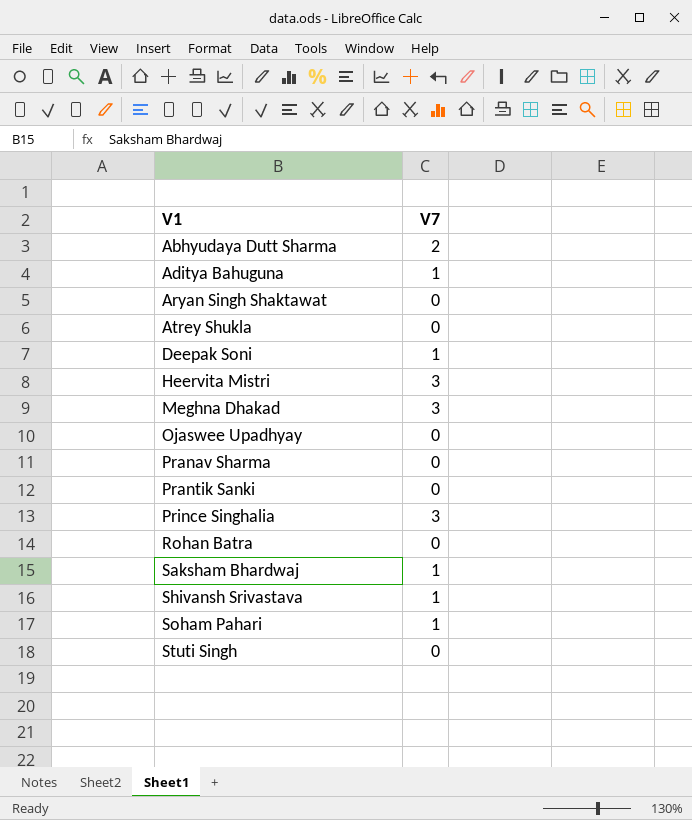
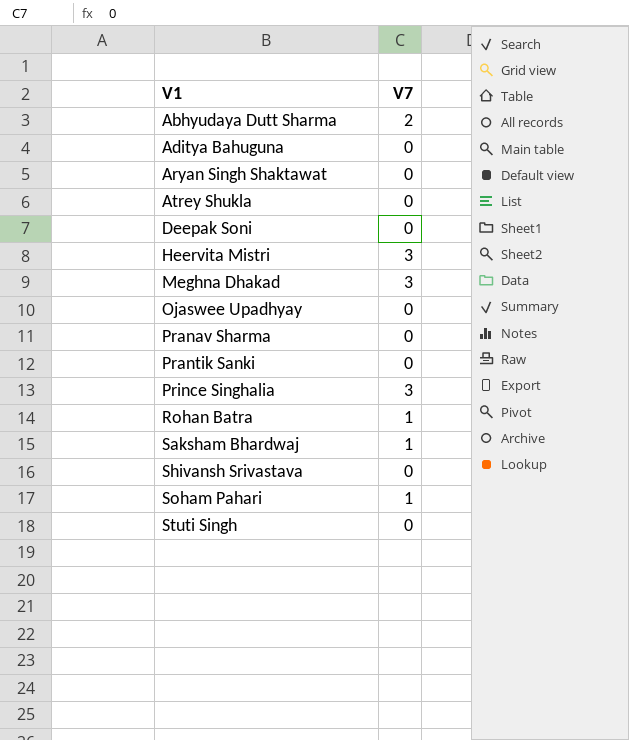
Aditya Bahuguna | V7: 1 -> 0
Deepak Soni | V7: 1 -> 0
Rohan Batra | V7: 0 -> 1
Shivansh Srivastava | V7: 1 -> 0

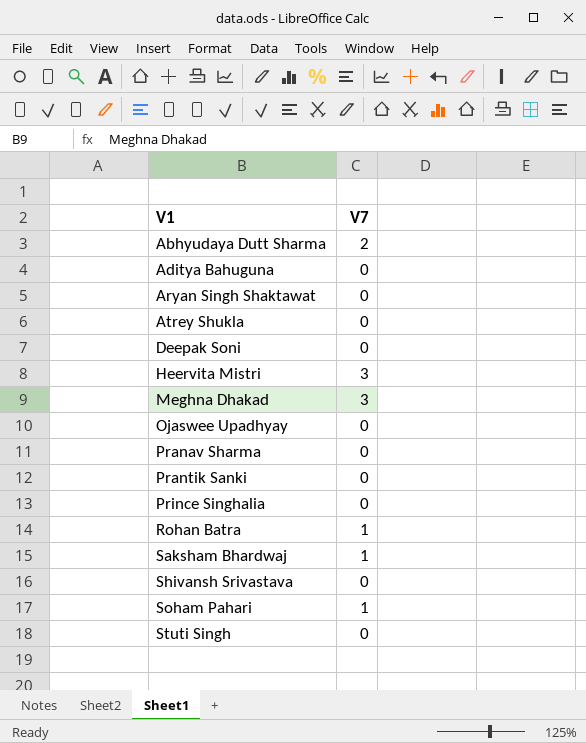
Prince Singhalia | V7: 3 -> 0

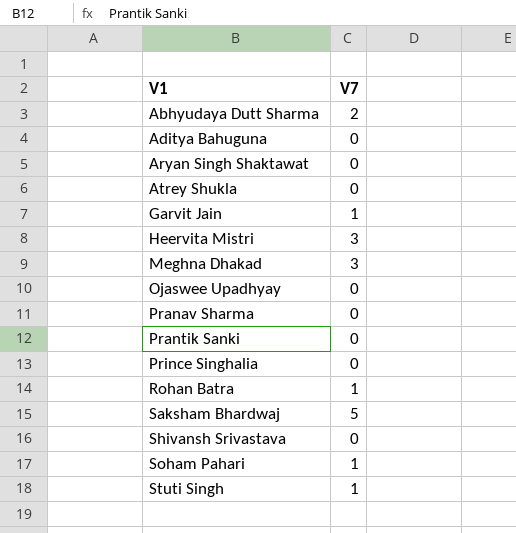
row Deepak Soni: 0 -> none
row Garvit Jain: none -> 1
Saksham Bhardwaj | V7: 1 -> 5
Stuti Singh | V7: 0 -> 1

